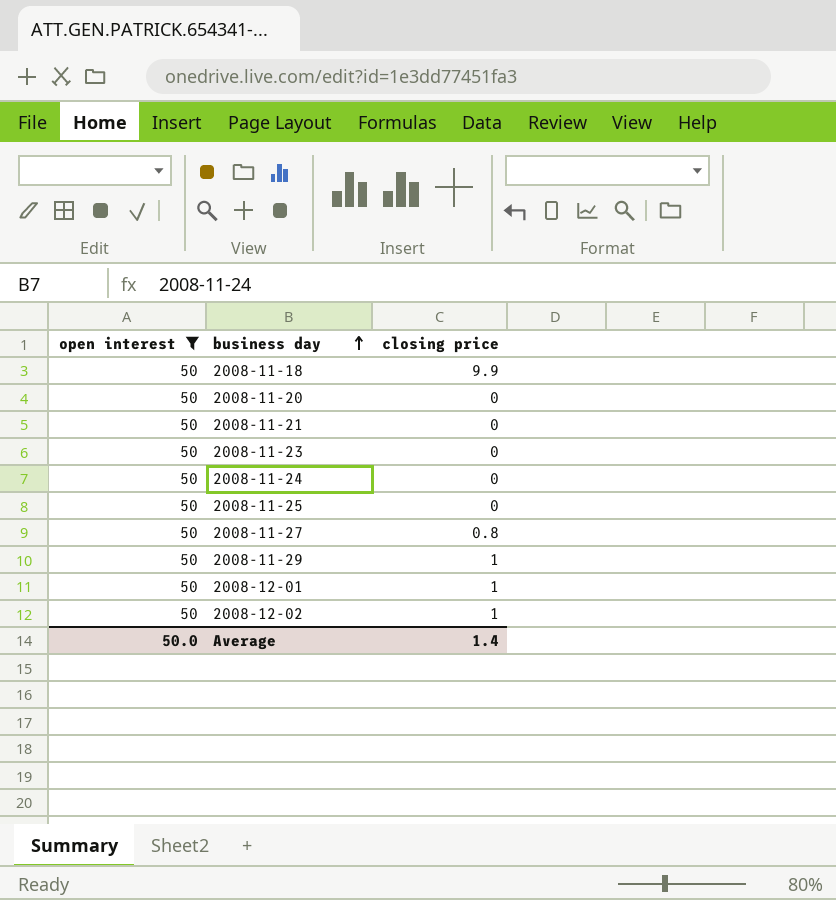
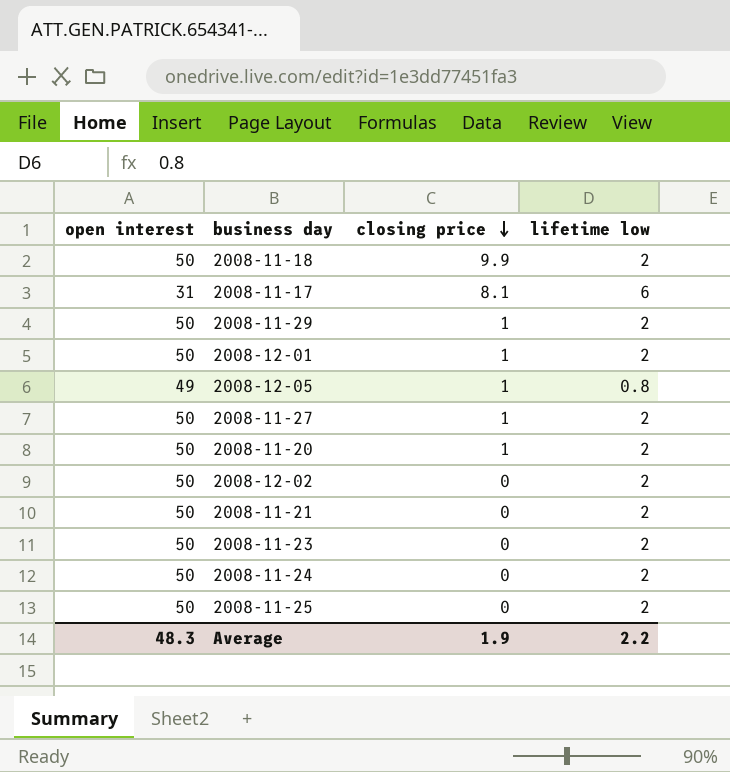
filter: open interest = 50 -> none
row order: business day ascending -> closing price descending
column lifetime low | position: none -> 4
2008-11-27 | closing price: 0.8 -> 1
2008-11-20 | closing price: 0 -> 1
2008-12-02 | closing price: 1 -> 0
Average | open interest: 50.0 -> 48.3
Average | closing price: 1.4 -> 1.9

